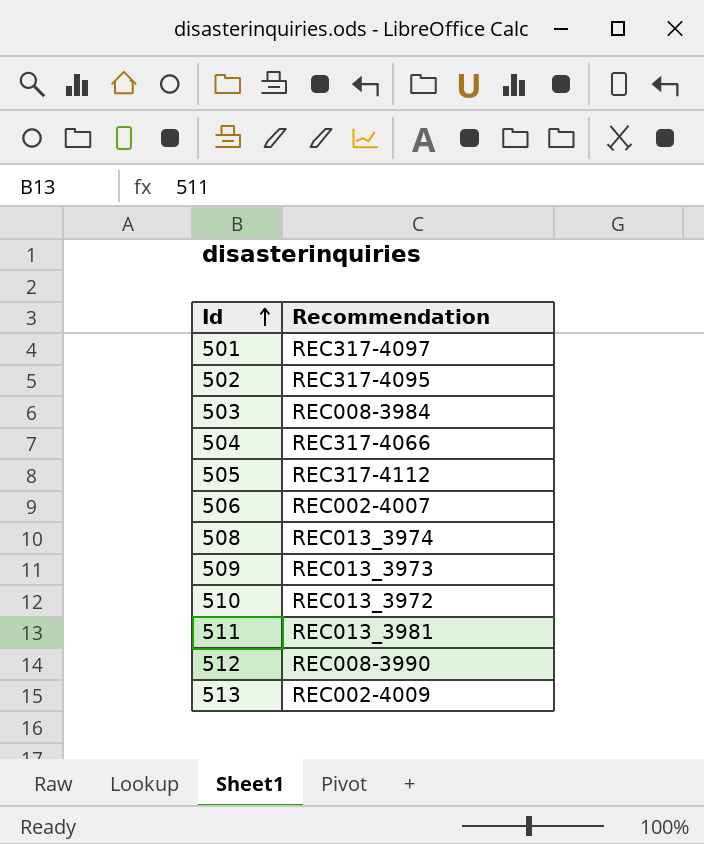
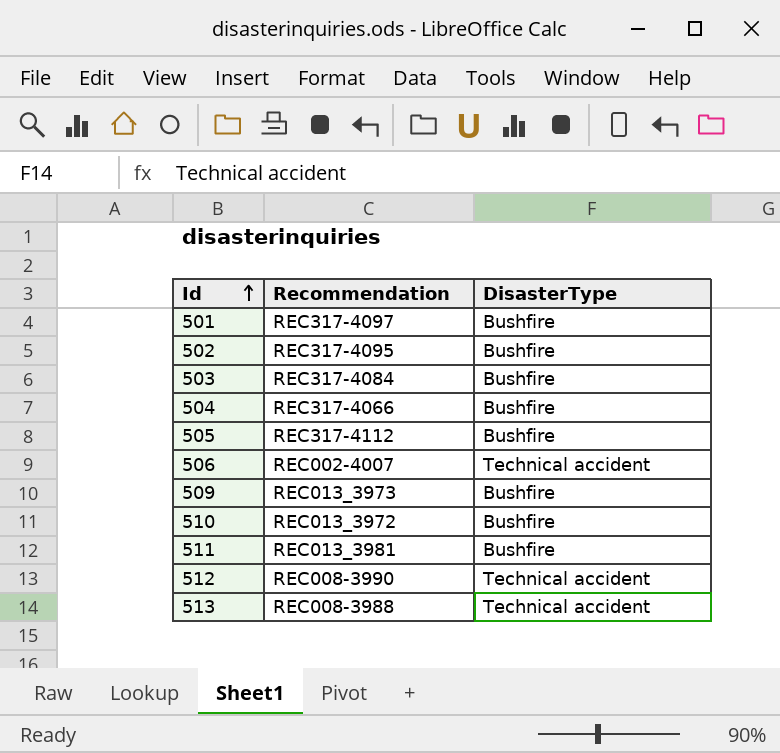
column DisasterType | position: none -> 3
row 508: REC013_3974 -> none
503 | Recommendation: REC008-3984 -> REC317-4084
513 | Recommendation: REC002-4009 -> REC008-3988

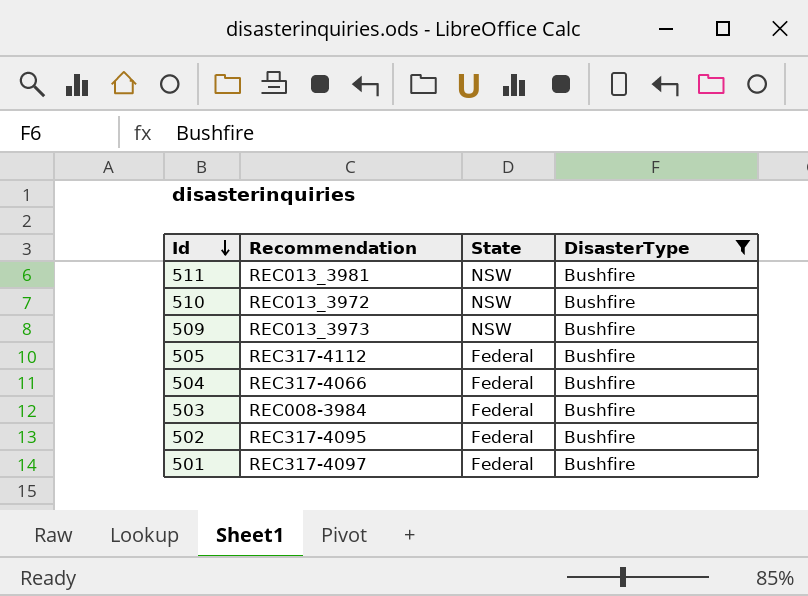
filter: none -> DisasterType = Bushfire
row order: Id ascending -> Id descending
column State | position: none -> 3
503 | Recommendation: REC317-4084 -> REC008-3984

